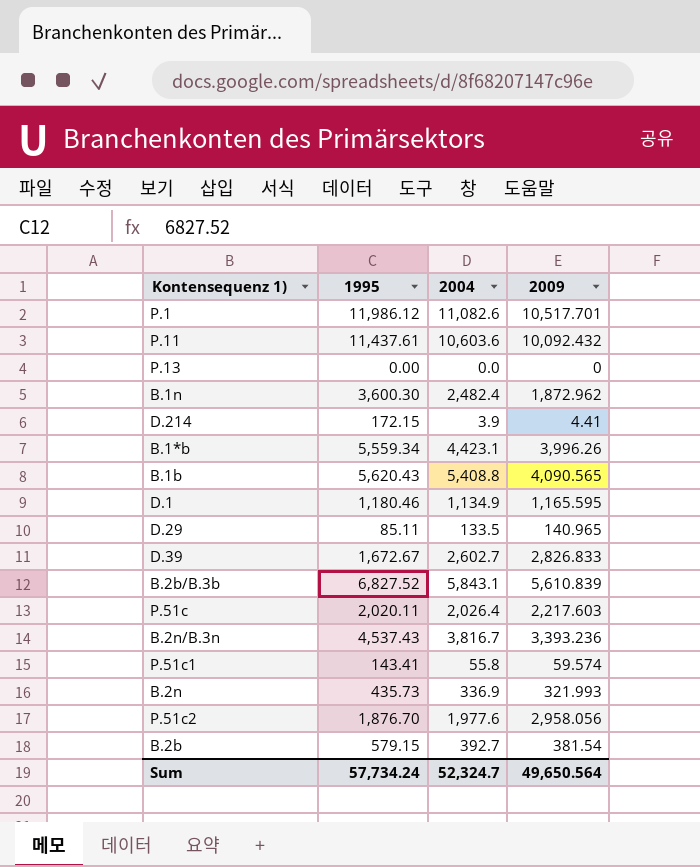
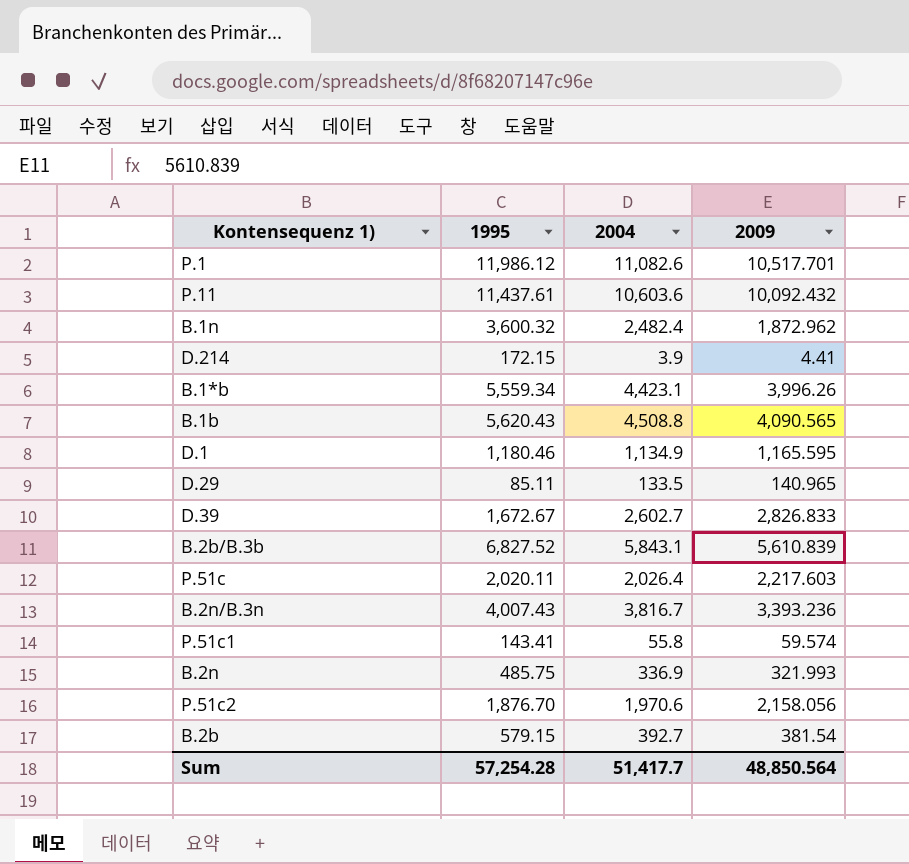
row P.13: 0.00 | 0.0 | 0 -> none
B.1n | 1995: 3,600.30 -> 3,600.32
B.1b | 2004: 5,408.8 -> 4,508.8
B.2n/B.3n | 1995: 4,537.43 -> 4,007.43
B.2n | 1995: 435.73 -> 485.75
P.51c2 | 2004: 1,977.6 -> 1,970.6
P.51c2 | 2009: 2,958.056 -> 2,158.056
Sum | 1995: 57,734.24 -> 57,254.28
Sum | 2004: 52,324.7 -> 51,417.7
Sum | 2009: 49,650.564 -> 48,850.564

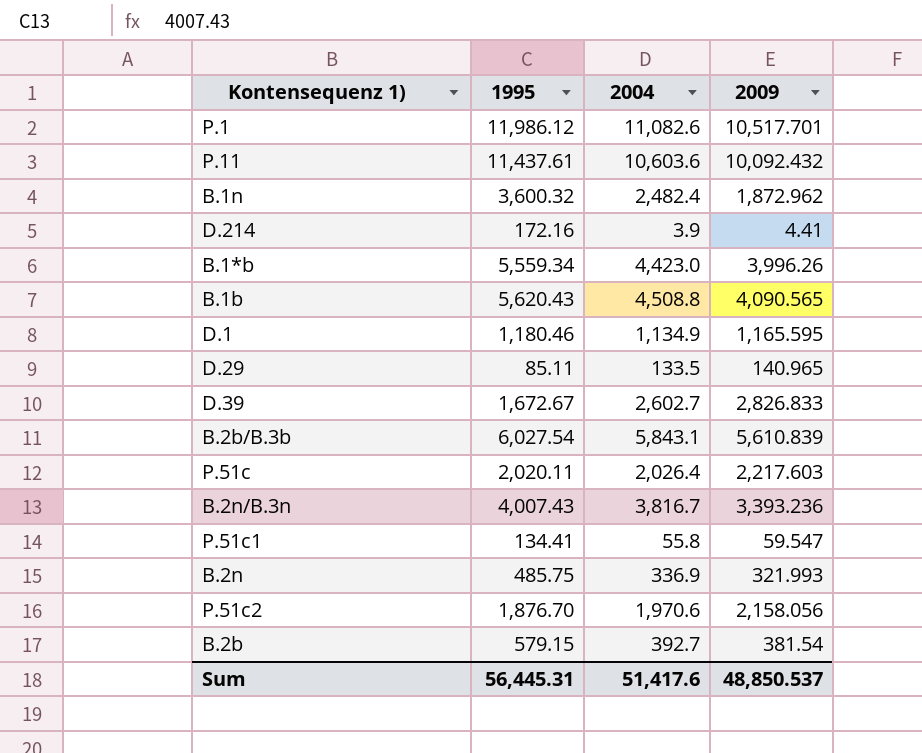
D.214 | 1995: 172.15 -> 172.16
B.1*b | 2004: 4,423.1 -> 4,423.0
B.2b/B.3b | 1995: 6,827.52 -> 6,027.54
P.51c1 | 1995: 143.41 -> 134.41
P.51c1 | 2009: 59.574 -> 59.547
Sum | 1995: 57,254.28 -> 56,445.31
Sum | 2004: 51,417.7 -> 51,417.6
Sum | 2009: 48,850.564 -> 48,850.537

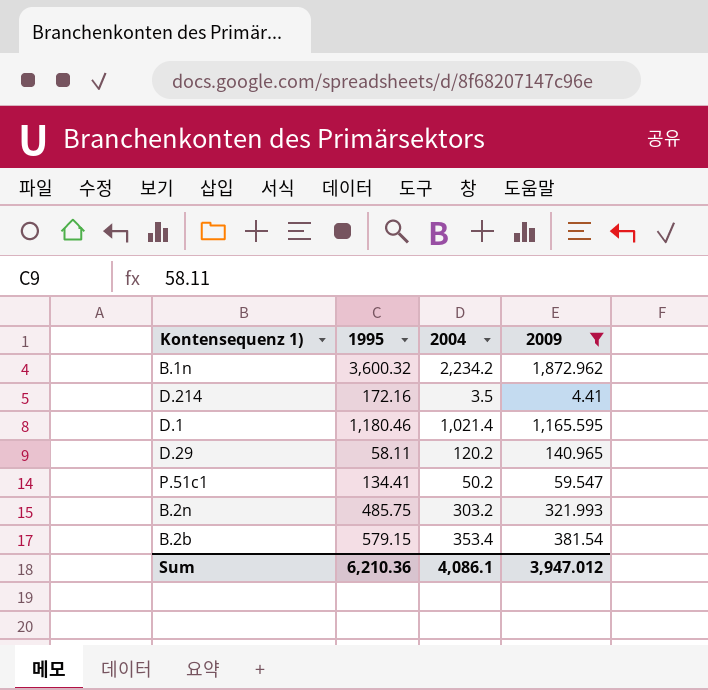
filter: none -> 2009 <= 1,872.962
B.1n | 2004: 2,482.4 -> 2,234.2
D.214 | 2004: 3.9 -> 3.5
D.1 | 2004: 1,134.9 -> 1,021.4
D.29 | 1995: 85.11 -> 58.11
D.29 | 2004: 133.5 -> 120.2
P.51c1 | 2004: 55.8 -> 50.2
B.2n | 2004: 336.9 -> 303.2
B.2b | 2004: 392.7 -> 353.4
Sum | 1995: 56,445.31 -> 6,210.36
Sum | 2004: 51,417.6 -> 4,086.1
Sum | 2009: 48,850.537 -> 3,947.012

